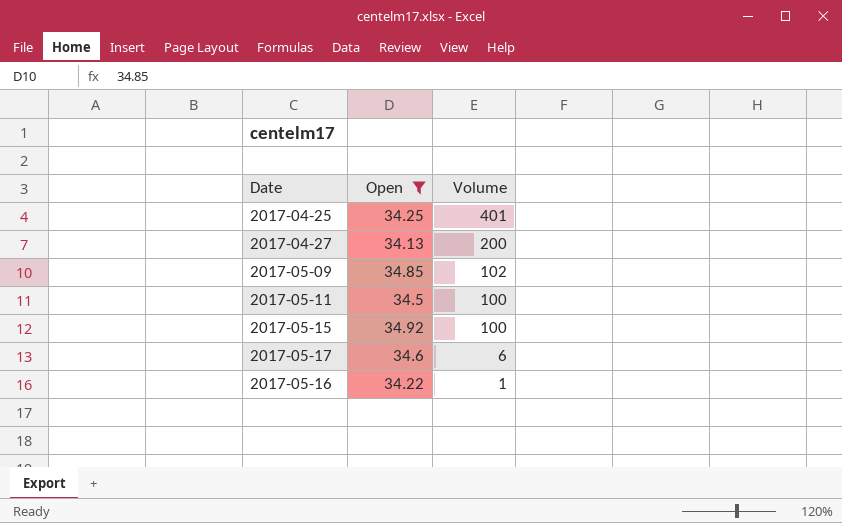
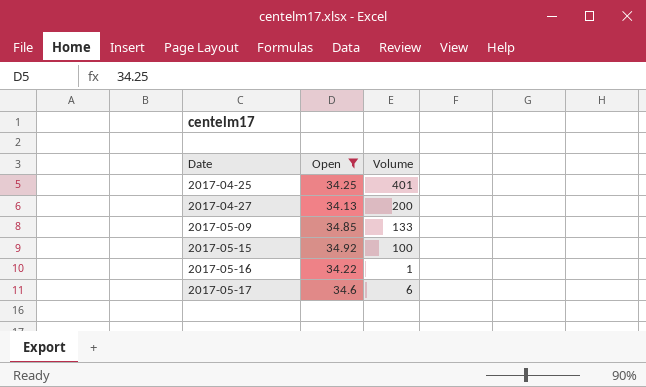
row order: Volume descending -> Date ascending
row 2017-05-11: 34.5 | 100 -> none
2017-05-09 | Volume: 102 -> 133

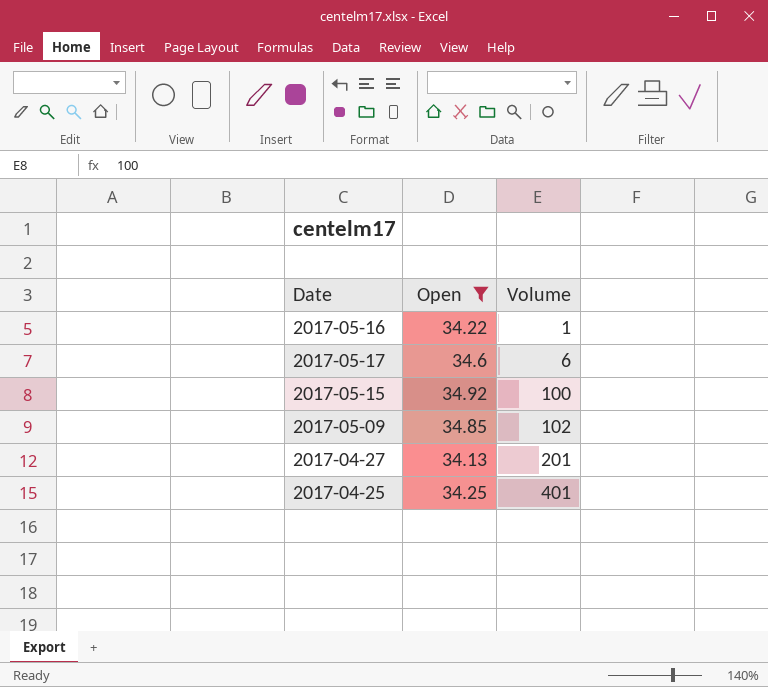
row order: Date ascending -> Volume ascending
2017-05-09 | Volume: 133 -> 102
2017-04-27 | Volume: 200 -> 201

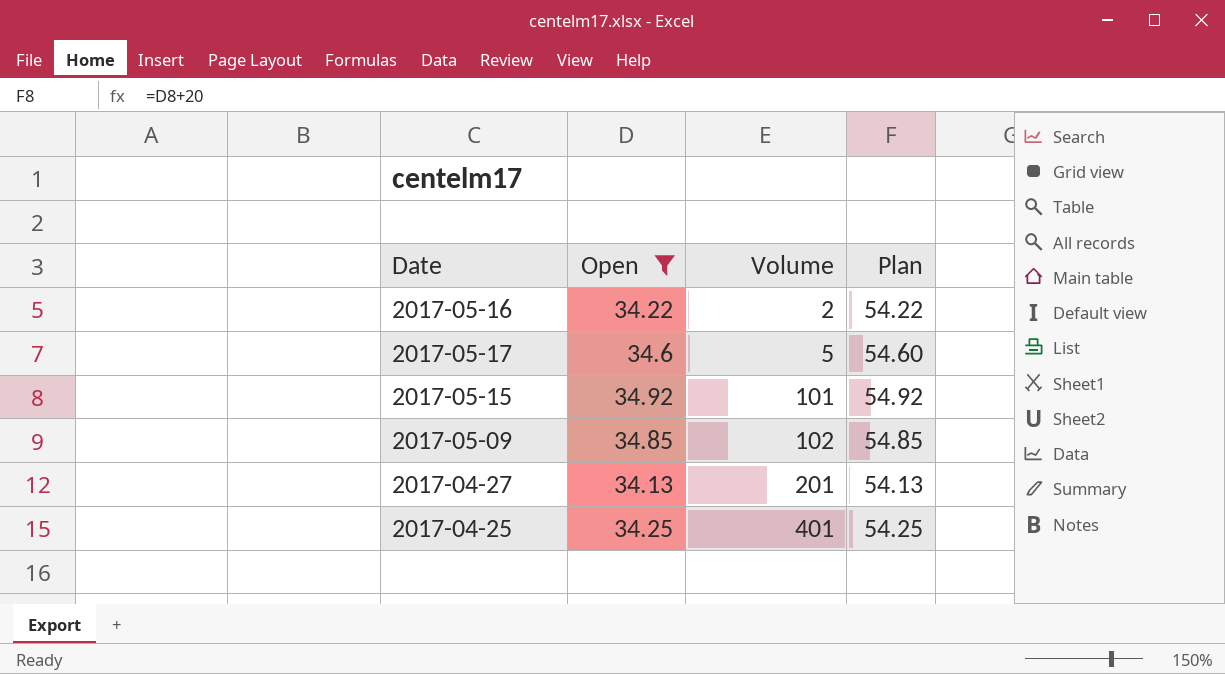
column Plan | formula: none -> [Open] + 20
2017-05-16 | Volume: 1 -> 2
2017-05-17 | Volume: 6 -> 5
2017-05-15 | Volume: 100 -> 101

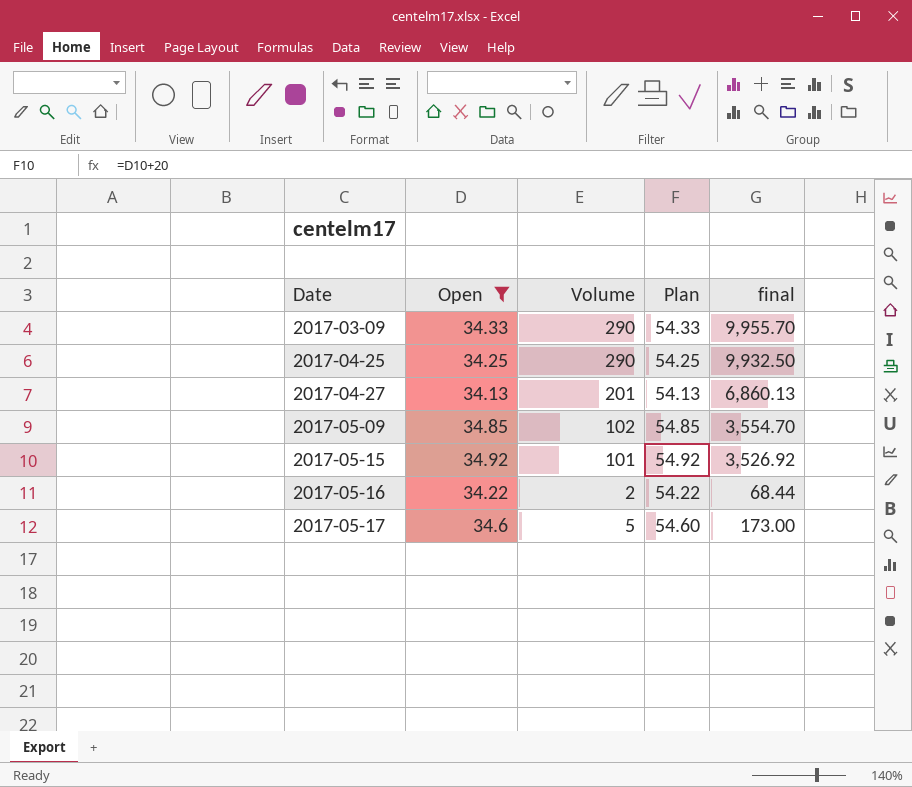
row order: Volume ascending -> Date ascending
column final | formula: none -> [Open] * [Volume]
row 2017-03-09: none -> 34.33 | 290 | 54.33 | 9,955.70
2017-04-25 | Volume: 401 -> 290

